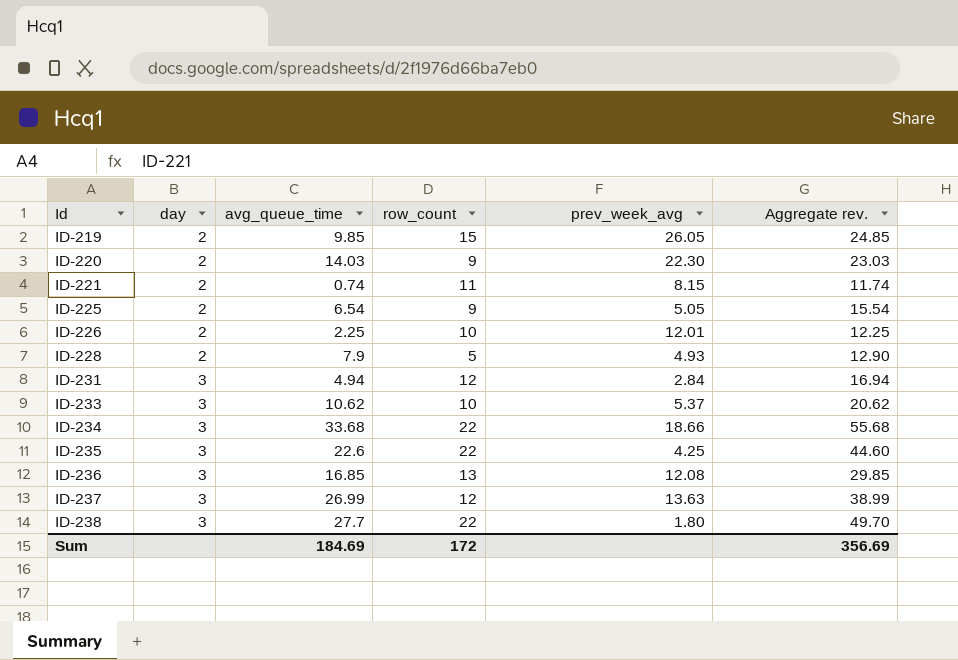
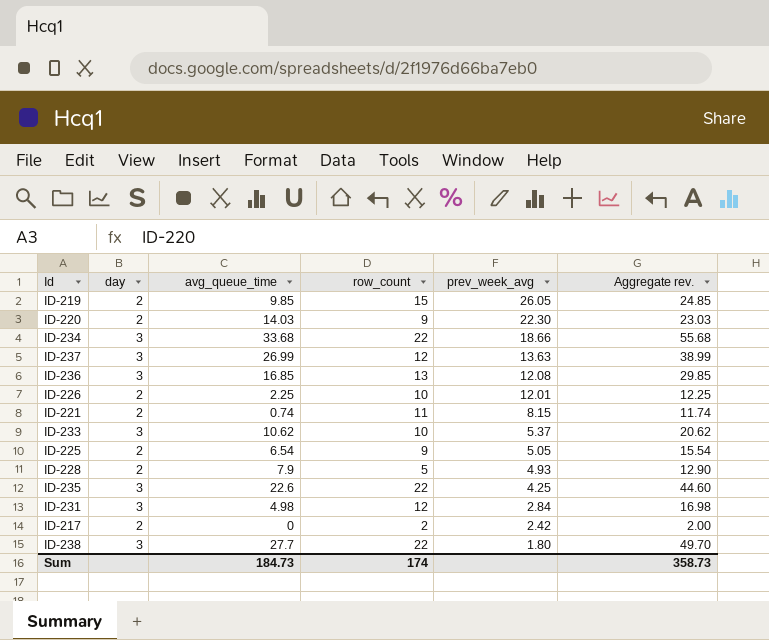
row order: Id ascending -> prev_week_avg descending
ID-231 | avg_queue_time: 4.94 -> 4.98
ID-231 | Aggregate rev.: 16.94 -> 16.98
row ID-217: none -> 2 | 0 | 2 | 2.42 | 2.00
Sum | avg_queue_time: 184.69 -> 184.73
Sum | row_count: 172 -> 174
Sum | Aggregate rev.: 356.69 -> 358.73

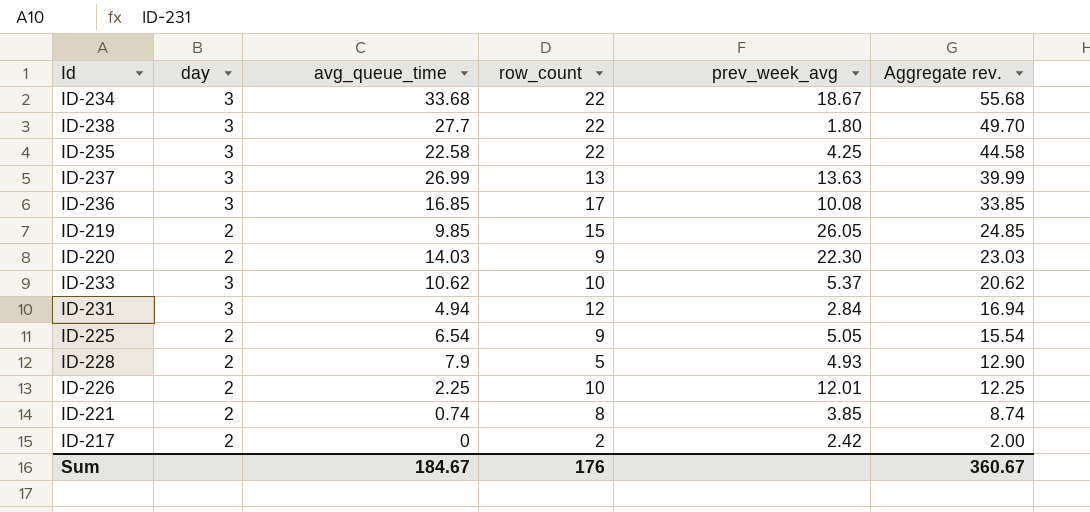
row order: prev_week_avg descending -> Aggregate rev. descending
ID-234 | prev_week_avg: 18.66 -> 18.67
ID-235 | avg_queue_time: 22.6 -> 22.58
ID-235 | Aggregate rev.: 44.60 -> 44.58
ID-237 | row_count: 12 -> 13
ID-237 | Aggregate rev.: 38.99 -> 39.99
ID-236 | row_count: 13 -> 17
ID-236 | prev_week_avg: 12.08 -> 10.08
ID-236 | Aggregate rev.: 29.85 -> 33.85
ID-231 | avg_queue_time: 4.98 -> 4.94
ID-231 | Aggregate rev.: 16.98 -> 16.94
ID-221 | row_count: 11 -> 8
ID-221 | prev_week_avg: 8.15 -> 3.85
ID-221 | Aggregate rev.: 11.74 -> 8.74
Sum | avg_queue_time: 184.73 -> 184.67
Sum | row_count: 174 -> 176
Sum | Aggregate rev.: 358.73 -> 360.67

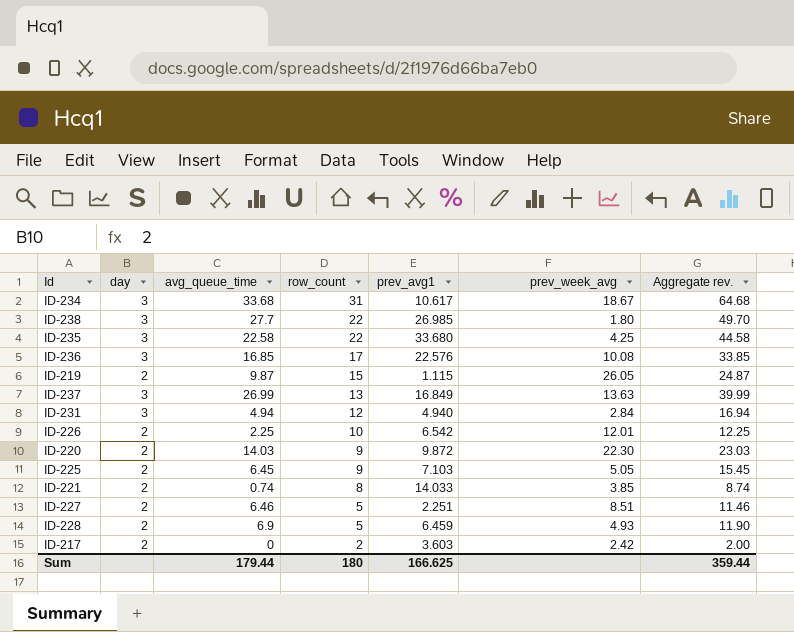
row order: Aggregate rev. descending -> row_count descending
column prev_avg1 | position: none -> 5
row ID-233: 3 | 10.62 | 10 | 5.37 | 20.62 -> none
ID-234 | row_count: 22 -> 31
ID-234 | Aggregate rev.: 55.68 -> 64.68
ID-219 | avg_queue_time: 9.85 -> 9.87
ID-219 | Aggregate rev.: 24.85 -> 24.87
ID-225 | avg_queue_time: 6.54 -> 6.45
ID-225 | Aggregate rev.: 15.54 -> 15.45
row ID-227: none -> 2 | 6.46 | 5 | 2.251 | 8.51 | 11.46
ID-228 | avg_queue_time: 7.9 -> 6.9
ID-228 | Aggregate rev.: 12.90 -> 11.90
Sum | avg_queue_time: 184.67 -> 179.44
Sum | row_count: 176 -> 180
Sum | Aggregate rev.: 360.67 -> 359.44

